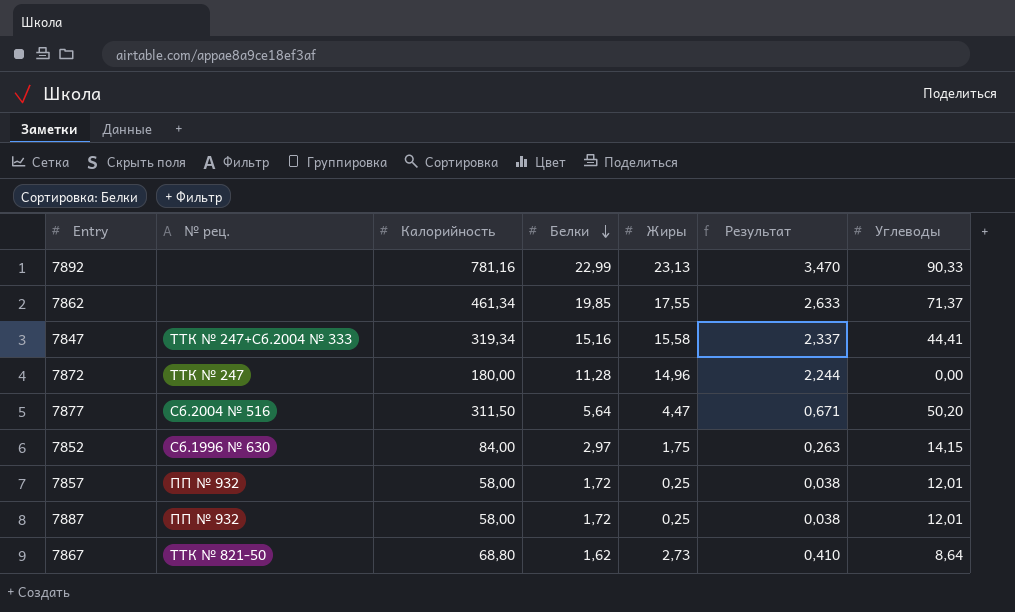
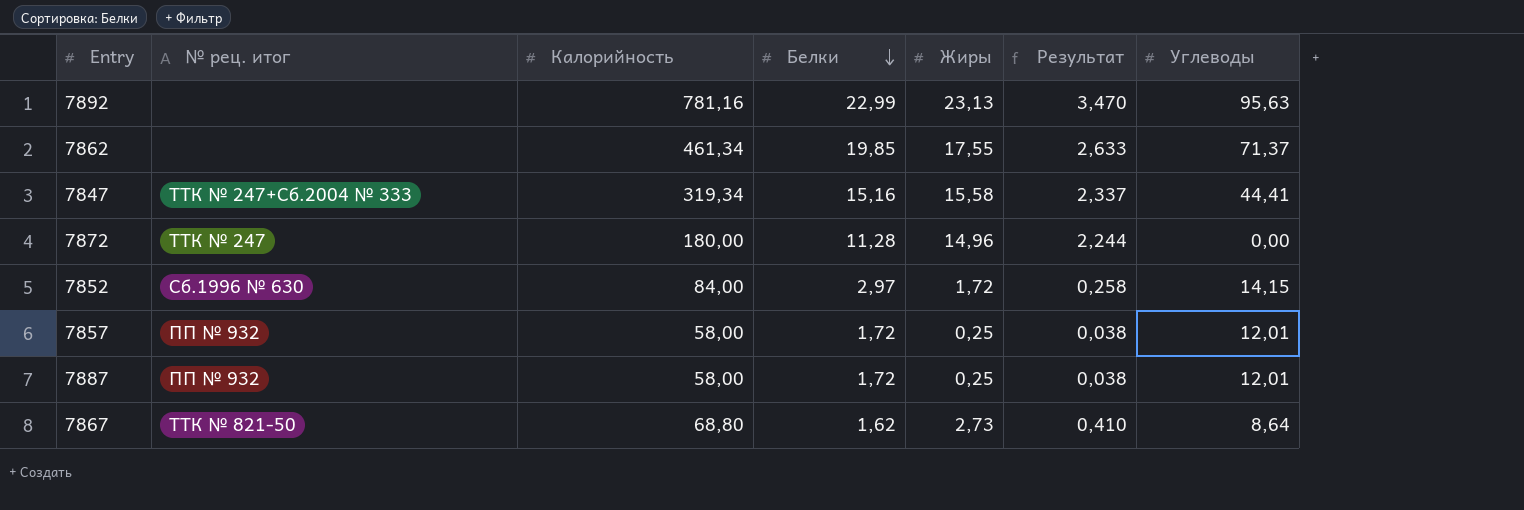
column name: № рец. -> № рец. итог
row 7877: Сб.2004 № 516 | 311,50 | 5,64 | 4,47 | 0,671 | 50,20 -> none
7892 | Углеводы: 90,33 -> 95,63
7852 | Жиры: 1,75 -> 1,72
7852 | Результат: 0,263 -> 0,258

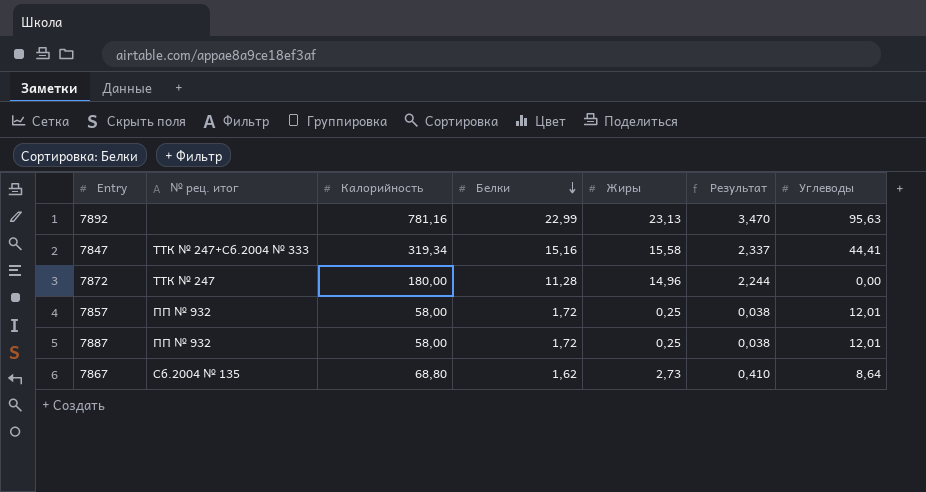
row 7862: none | 461,34 | 19,85 | 17,55 | 2,633 | 71,37 -> none
row 7852: Сб.1996 № 630 | 84,00 | 2,97 | 1,72 | 0,258 | 14,15 -> none
7867 | № рец. итог: ТТК № 821-50 -> Сб.2004 № 135

